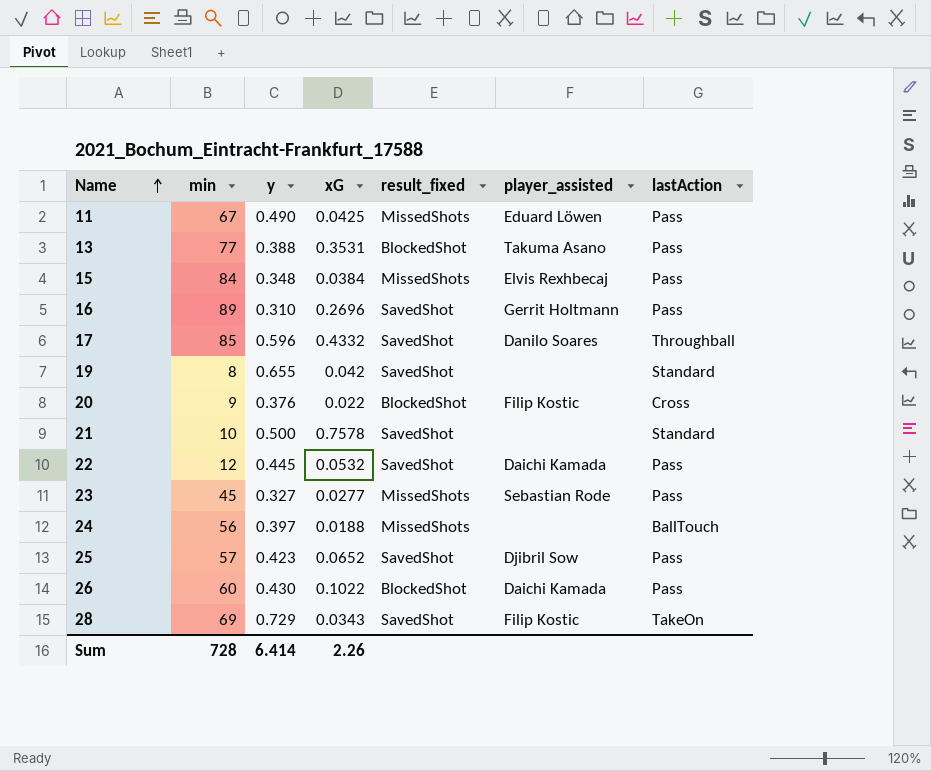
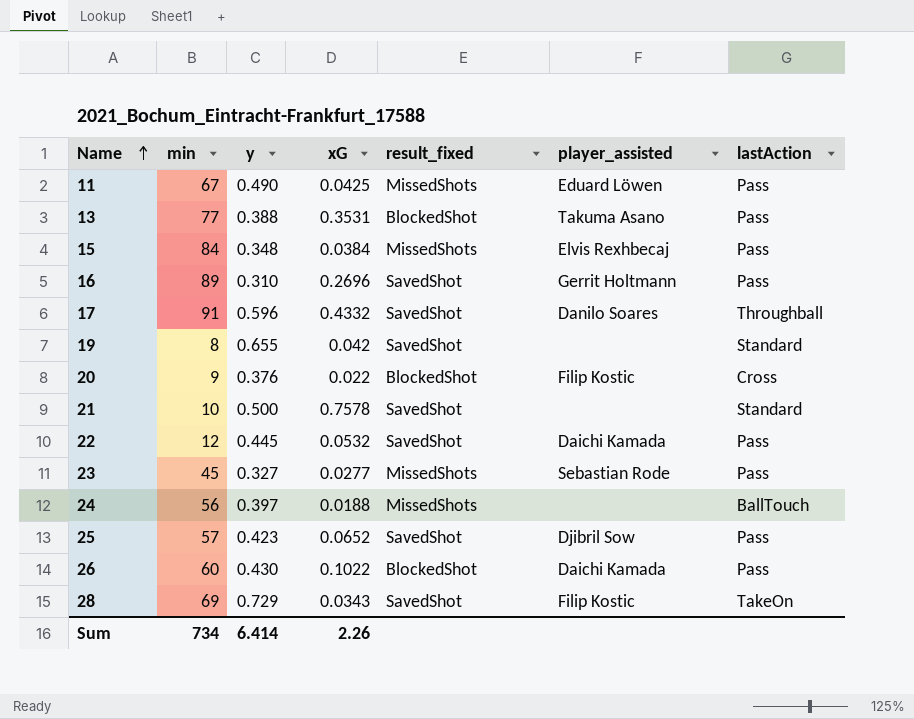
17 | min: 85 -> 91
Sum | min: 728 -> 734

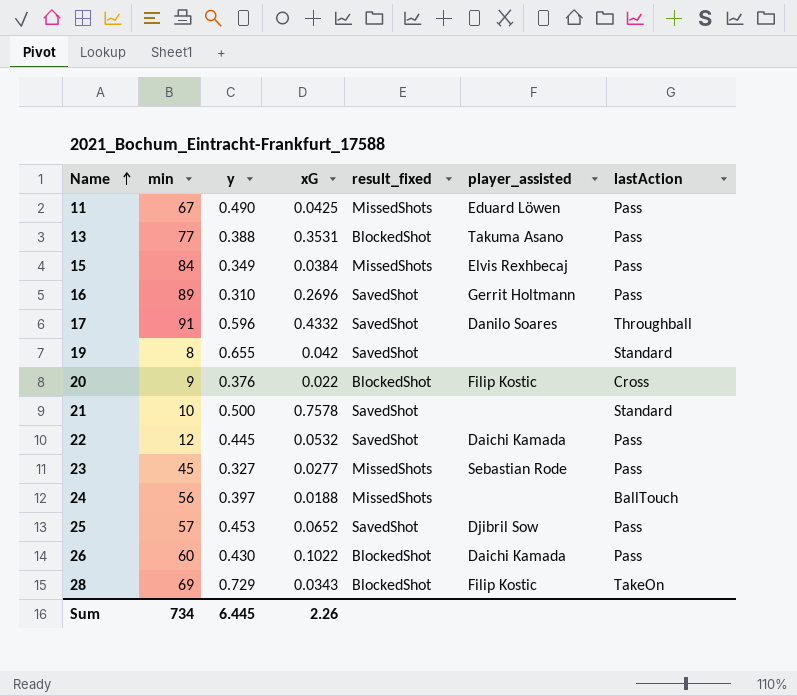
15 | y: 0.348 -> 0.349
25 | y: 0.423 -> 0.453
28 | result_fixed: SavedShot -> BlockedShot
Sum | y: 6.414 -> 6.445

